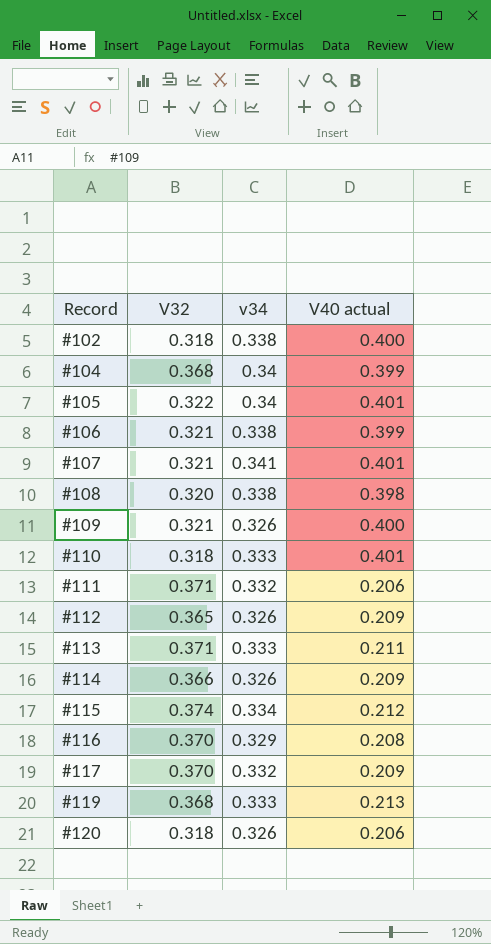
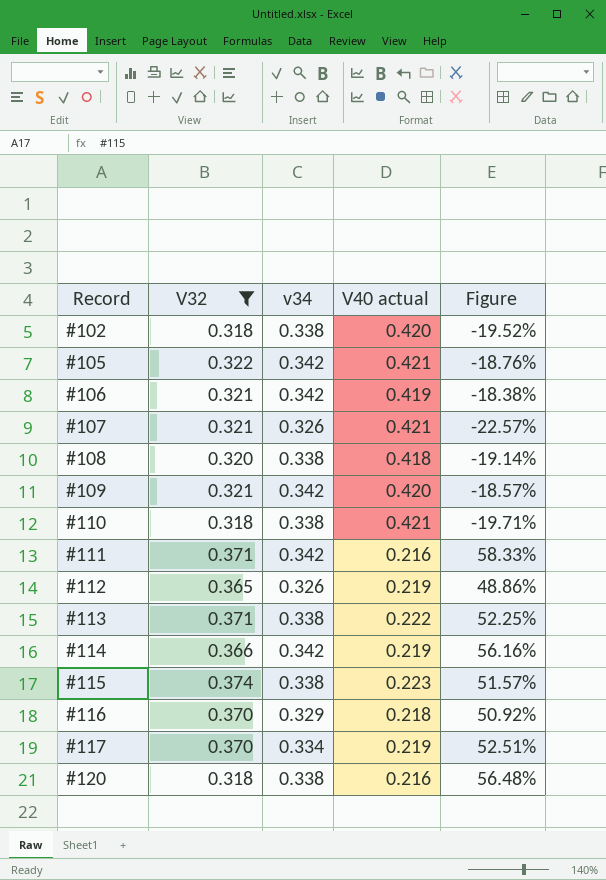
filter: none -> V32 != 0.368
column Figure | formula: none -> ([v34] - [V40 actual]) / [V40 actual]
#102 | V40 actual: 0.400 -> 0.420
#105 | v34: 0.34 -> 0.342
#105 | V40 actual: 0.401 -> 0.421
#106 | v34: 0.338 -> 0.342
#106 | V40 actual: 0.399 -> 0.419
#107 | v34: 0.341 -> 0.326
#107 | V40 actual: 0.401 -> 0.421
#108 | V40 actual: 0.398 -> 0.418
#109 | v34: 0.326 -> 0.342
#109 | V40 actual: 0.400 -> 0.420
#110 | v34: 0.333 -> 0.338
#110 | V40 actual: 0.401 -> 0.421
#111 | v34: 0.332 -> 0.342
#111 | V40 actual: 0.206 -> 0.216
#112 | V40 actual: 0.209 -> 0.219
#113 | v34: 0.333 -> 0.338
#113 | V40 actual: 0.211 -> 0.222
#114 | v34: 0.326 -> 0.342
#114 | V40 actual: 0.209 -> 0.219
#115 | v34: 0.334 -> 0.338
#115 | V40 actual: 0.212 -> 0.223
#116 | V40 actual: 0.208 -> 0.218
#117 | v34: 0.332 -> 0.334
#117 | V40 actual: 0.209 -> 0.219
#120 | v34: 0.326 -> 0.338
#120 | V40 actual: 0.206 -> 0.216

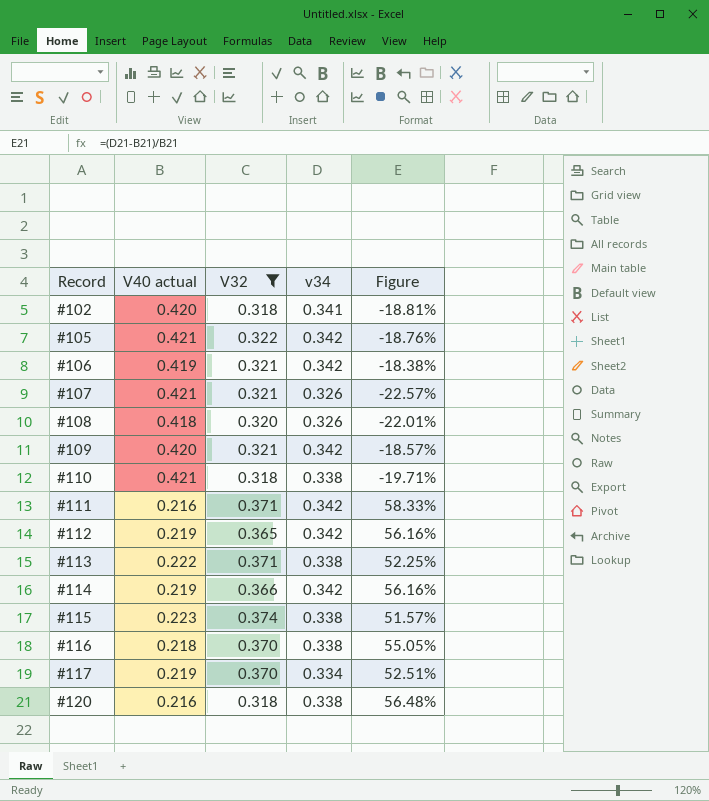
column V40 actual | position: 4 -> 2
#102 | v34: 0.338 -> 0.341
#102 | Figure: -19.52% -> -18.81%
#108 | v34: 0.338 -> 0.326
#108 | Figure: -19.14% -> -22.01%
#112 | v34: 0.326 -> 0.342
#112 | Figure: 48.86% -> 56.16%
#116 | v34: 0.329 -> 0.338
#116 | Figure: 50.92% -> 55.05%

